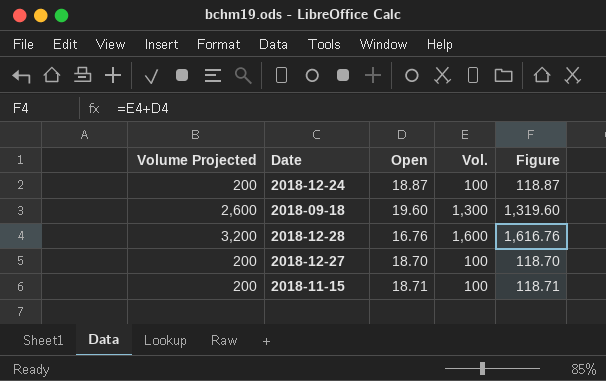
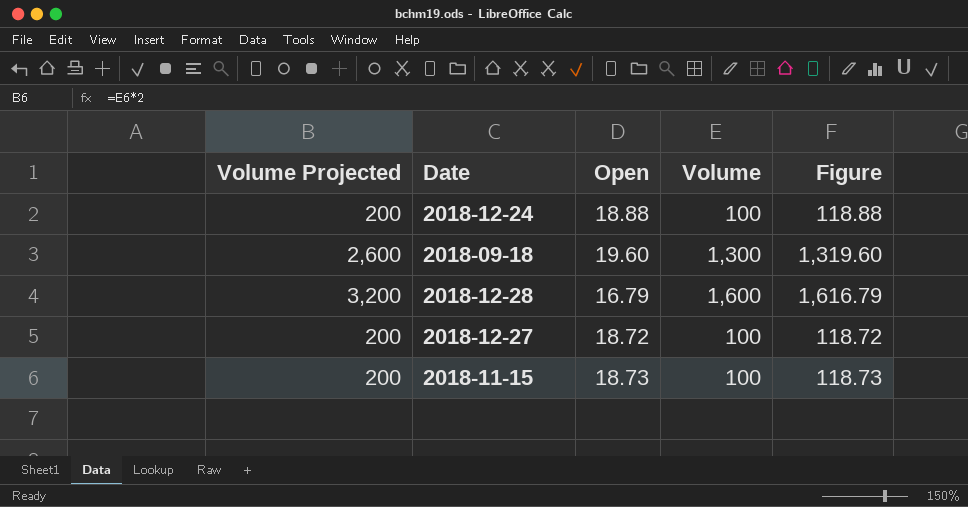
column name: Vol. -> Volume
2018-12-24 | Open: 18.87 -> 18.88
2018-12-24 | Figure: 118.87 -> 118.88
2018-12-28 | Open: 16.76 -> 16.79
2018-12-28 | Figure: 1,616.76 -> 1,616.79
2018-12-27 | Open: 18.70 -> 18.72
2018-12-27 | Figure: 118.70 -> 118.72
2018-11-15 | Open: 18.71 -> 18.73
2018-11-15 | Figure: 118.71 -> 118.73

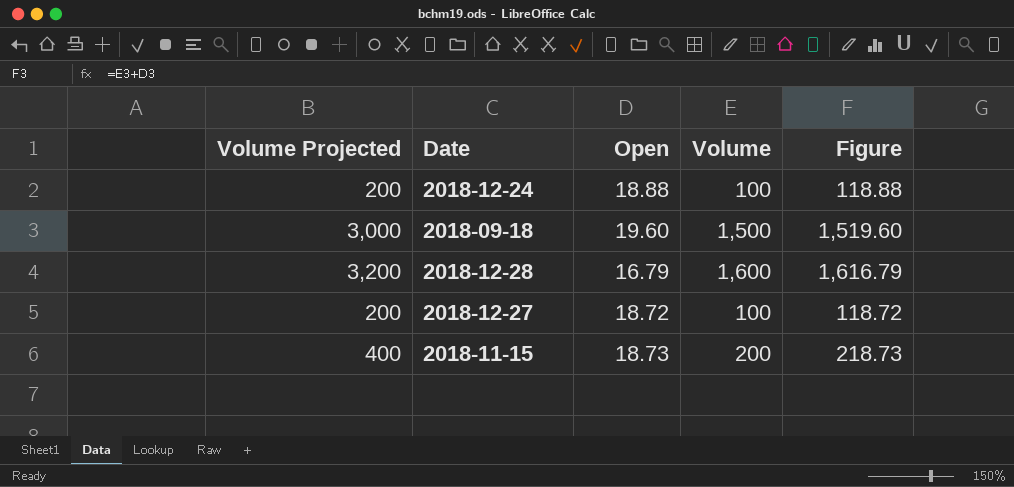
2018-09-18 | Volume Projected: 2,600 -> 3,000
2018-09-18 | Volume: 1,300 -> 1,500
2018-09-18 | Figure: 1,319.60 -> 1,519.60
2018-11-15 | Volume Projected: 200 -> 400
2018-11-15 | Volume: 100 -> 200
2018-11-15 | Figure: 118.73 -> 218.73

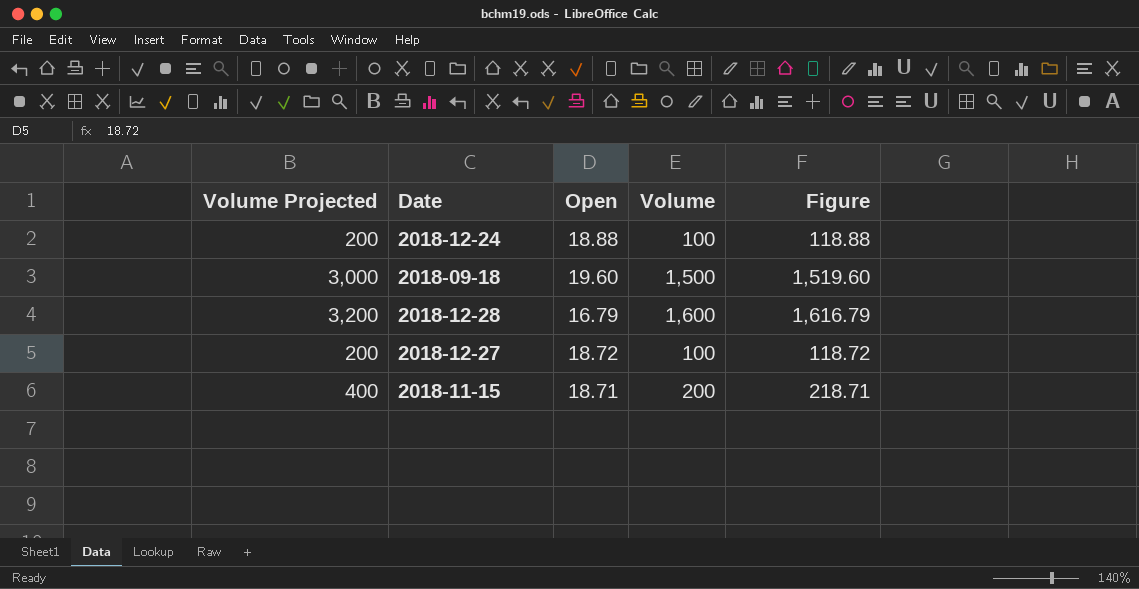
2018-11-15 | Open: 18.73 -> 18.71
2018-11-15 | Figure: 218.73 -> 218.71

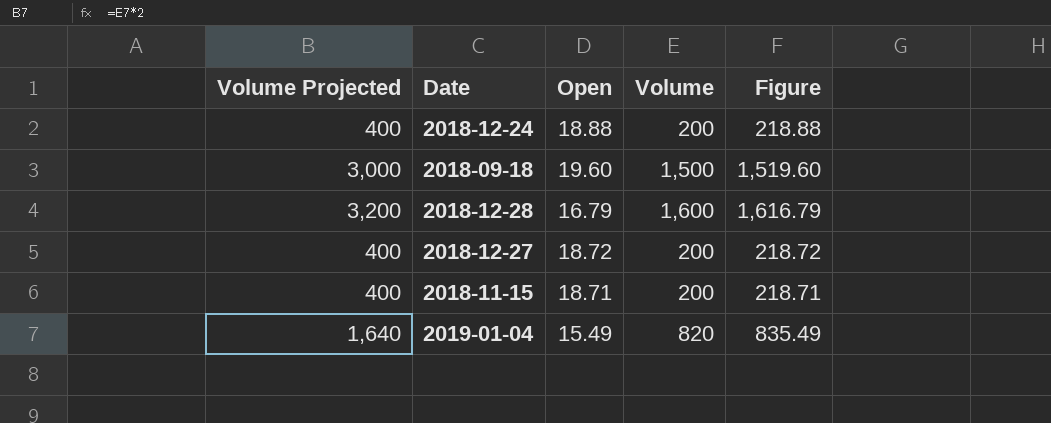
2018-12-24 | Volume Projected: 200 -> 400
2018-12-24 | Volume: 100 -> 200
2018-12-24 | Figure: 118.88 -> 218.88
2018-12-27 | Volume Projected: 200 -> 400
2018-12-27 | Volume: 100 -> 200
2018-12-27 | Figure: 118.72 -> 218.72
row 2019-01-04: none -> 1,640 | 15.49 | 820 | 835.49

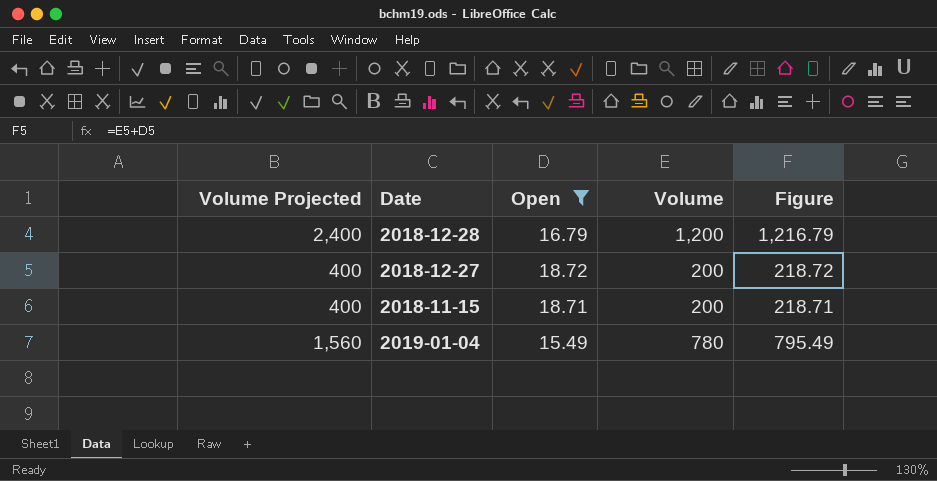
filter: none -> Open <= 18.72
2018-12-28 | Volume Projected: 3,200 -> 2,400
2018-12-28 | Volume: 1,600 -> 1,200
2018-12-28 | Figure: 1,616.79 -> 1,216.79
2019-01-04 | Volume Projected: 1,640 -> 1,560
2019-01-04 | Volume: 820 -> 780
2019-01-04 | Figure: 835.49 -> 795.49

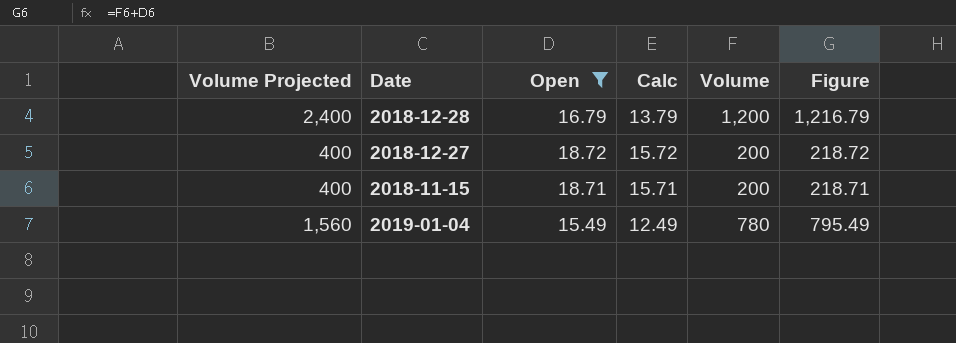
column Calc | formula: none -> [Open] - 3

